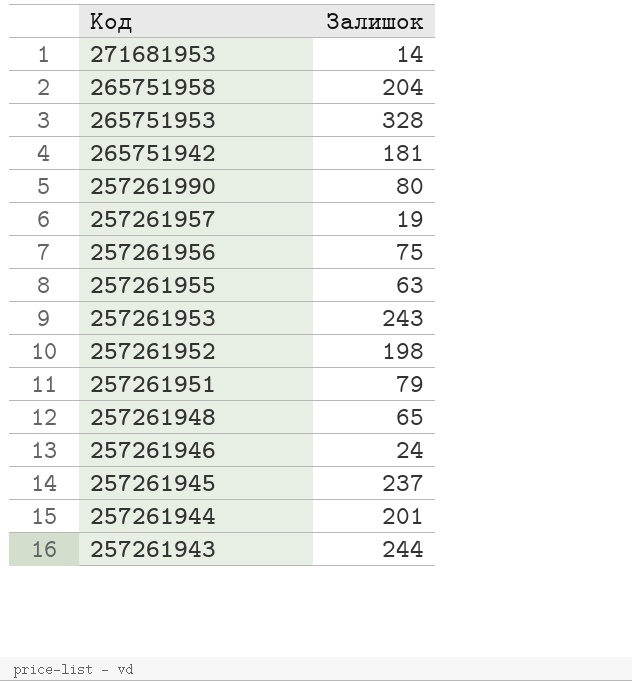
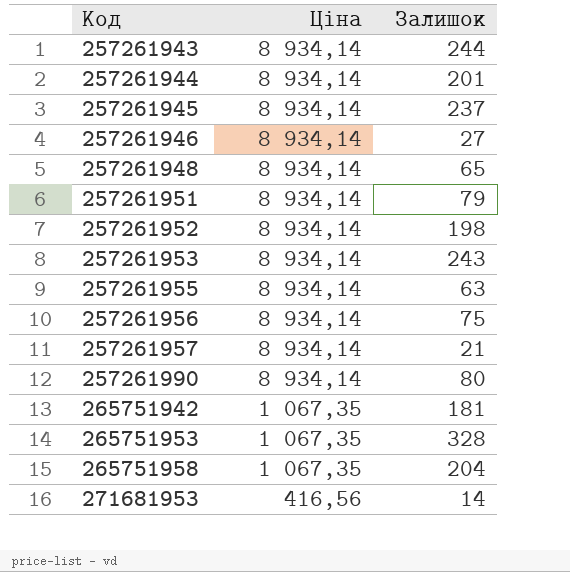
row order: Код descending -> Код ascending
column Ціна | position: none -> 2
257261946 | Залишок: 24 -> 27
257261957 | Залишок: 19 -> 21

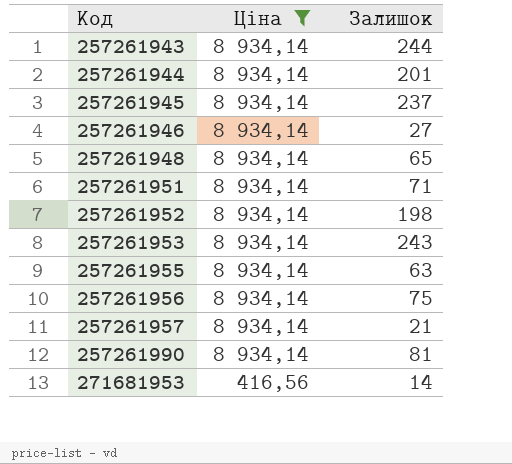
filter: none -> Ціна != 1 067,35
257261951 | Залишок: 79 -> 71
257261990 | Залишок: 80 -> 81

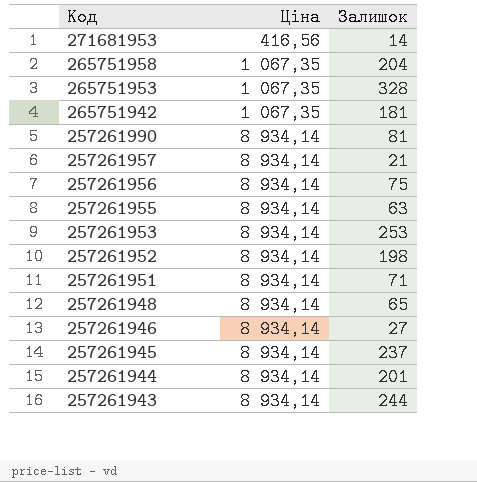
filter: Ціна != 1 067,35 -> none
row order: Код ascending -> Код descending
257261953 | Залишок: 243 -> 253

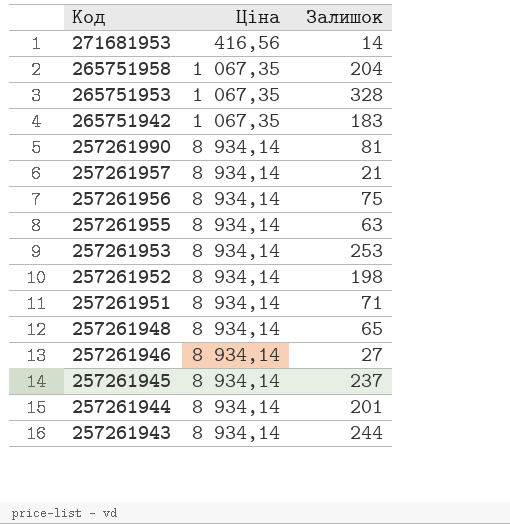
265751942 | Залишок: 181 -> 183

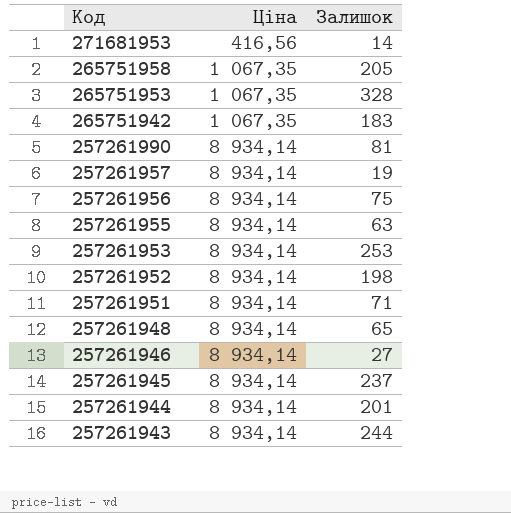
265751958 | Залишок: 204 -> 205
257261957 | Залишок: 21 -> 19

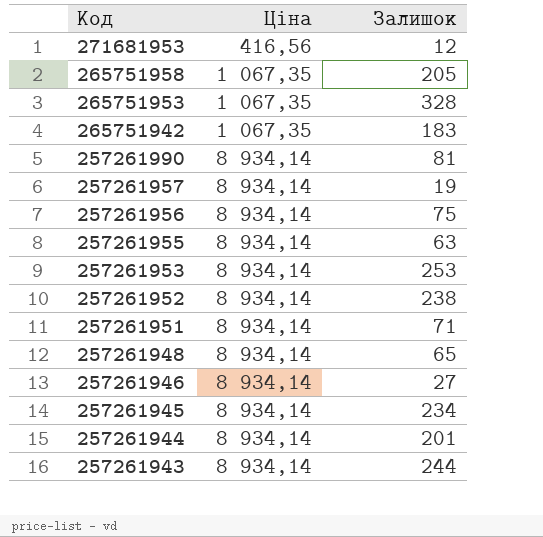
271681953 | Залишок: 14 -> 12
257261952 | Залишок: 198 -> 238
257261945 | Залишок: 237 -> 234

